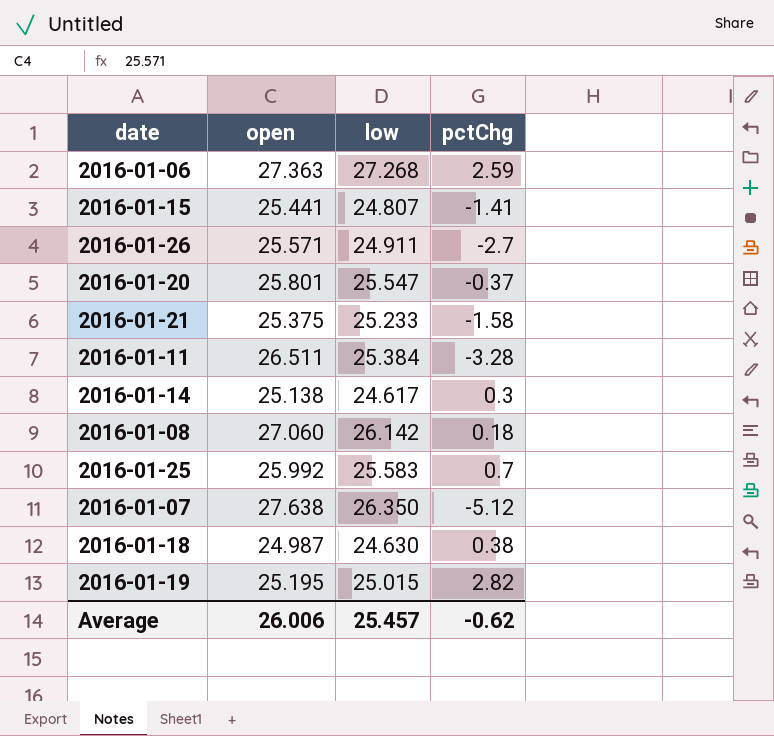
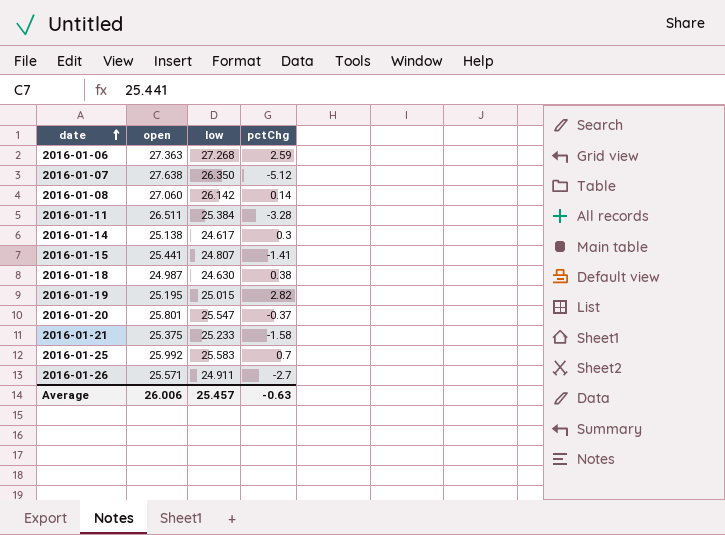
row order: none -> date ascending
2016-01-08 | pctChg: 0.18 -> 0.14
Average | pctChg: -0.62 -> -0.63

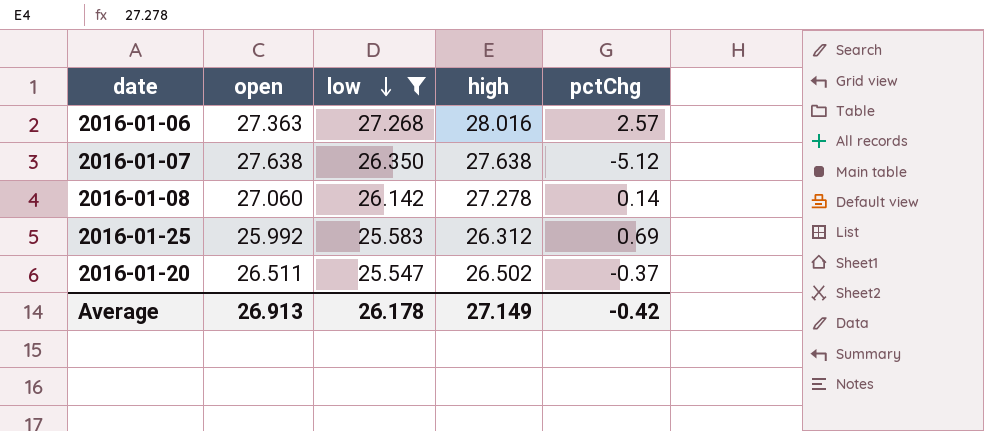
filter: none -> low >= 25.547
row order: date ascending -> low descending
column high | position: none -> 4
2016-01-06 | pctChg: 2.59 -> 2.57
2016-01-25 | pctChg: 0.7 -> 0.69
2016-01-20 | open: 25.801 -> 26.511
Average | open: 26.006 -> 26.913
Average | low: 25.457 -> 26.178
Average | pctChg: -0.63 -> -0.42

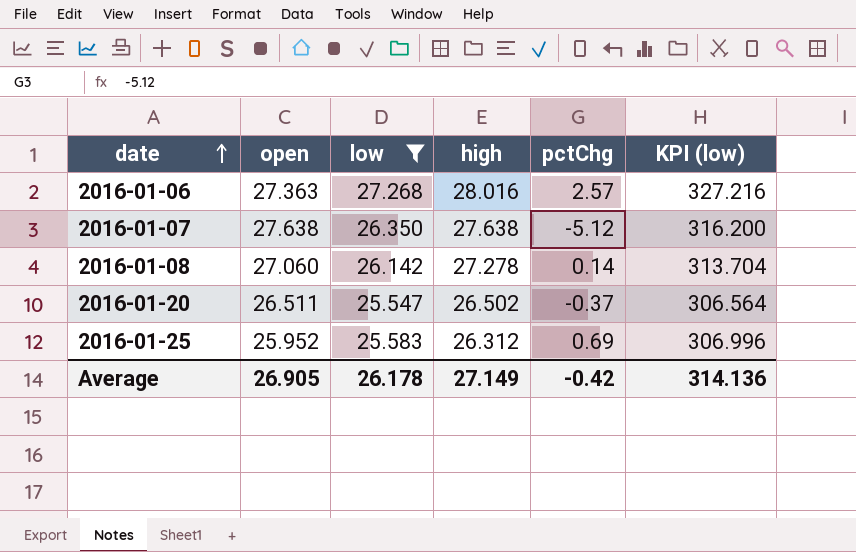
row order: low descending -> date ascending
column KPI (low) | formula: none -> [low] * 12
2016-01-25 | open: 25.992 -> 25.952
Average | open: 26.913 -> 26.905

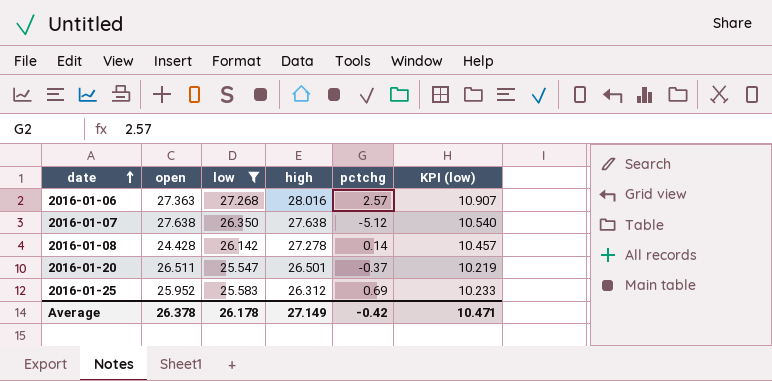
column name: pctChg -> pctchg
column KPI (low) | formula: [low] * 12 -> [low] * 0.4
2016-01-08 | open: 27.060 -> 24.428
2016-01-20 | high: 26.502 -> 26.501
Average | open: 26.905 -> 26.378
Average | KPI (low): 314.136 -> 10.471

